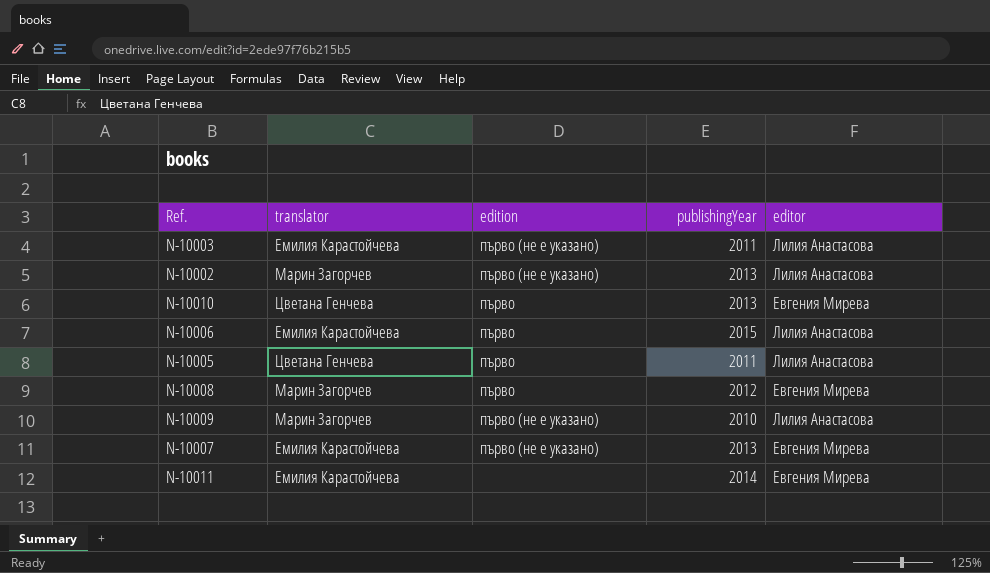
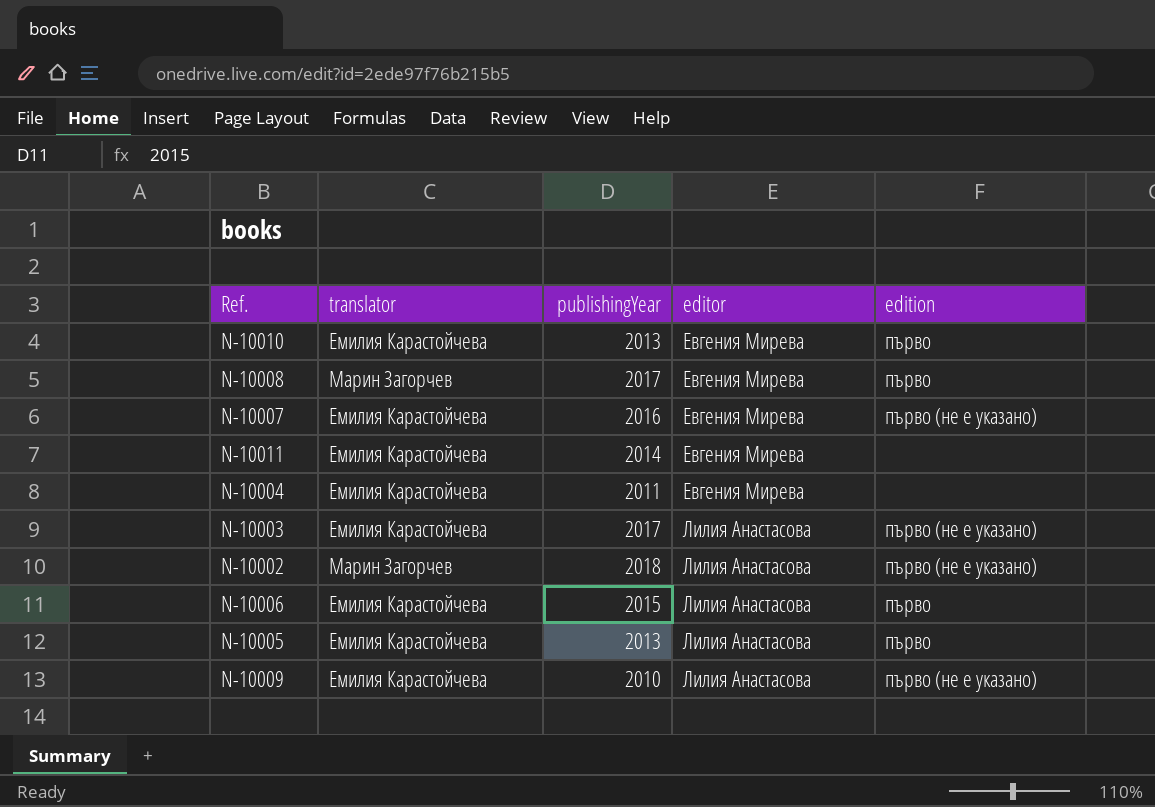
row order: none -> editor ascending
column edition | position: 3 -> 5
N-10010 | translator: Цветана Генчева -> Емилия Карастойчева
N-10008 | publishingYear: 2012 -> 2017
N-10007 | publishingYear: 2013 -> 2016
row N-10004: none -> Емилия Карастойчева | 2011 | Евгения Мирева | none
N-10003 | publishingYear: 2011 -> 2017
N-10002 | publishingYear: 2013 -> 2018
N-10005 | translator: Цветана Генчева -> Емилия Карастойчева
N-10005 | publishingYear: 2011 -> 2013
N-10009 | translator: Марин Загорчев -> Емилия Карастойчева

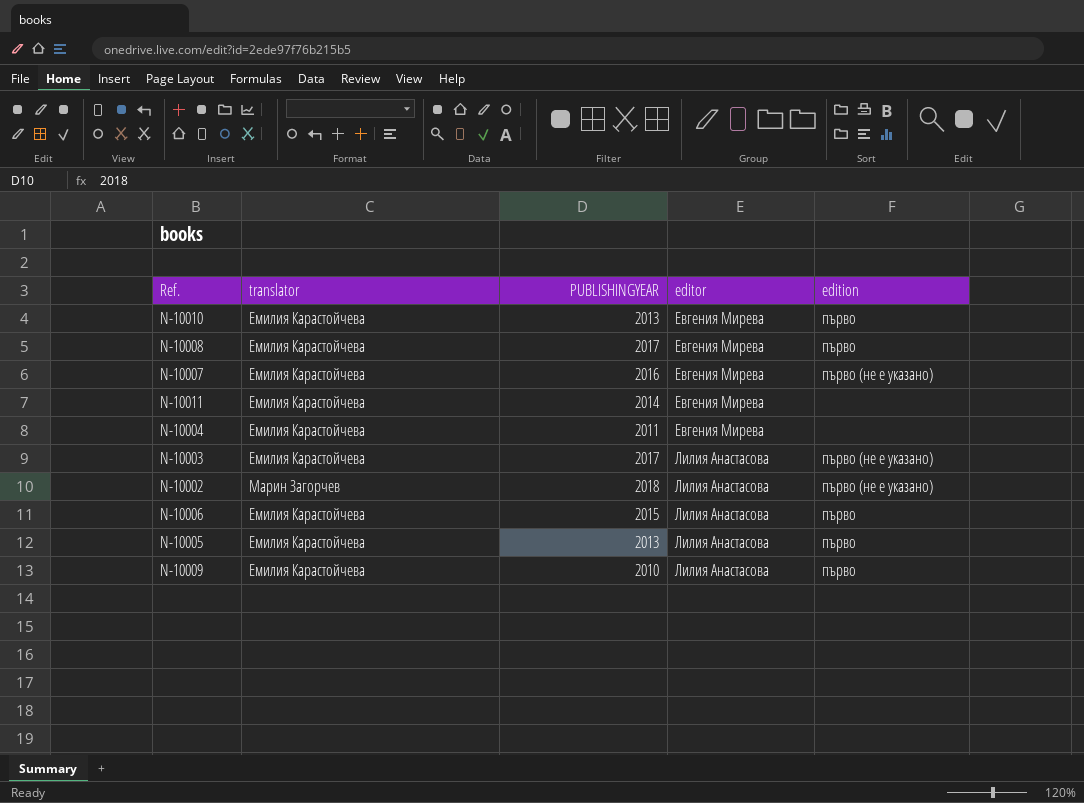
column name: publishingYear -> PUBLISHINGYEAR
N-10008 | translator: Марин Загорчев -> Емилия Карастойчева
N-10009 | edition: първо (не е указано) -> първо

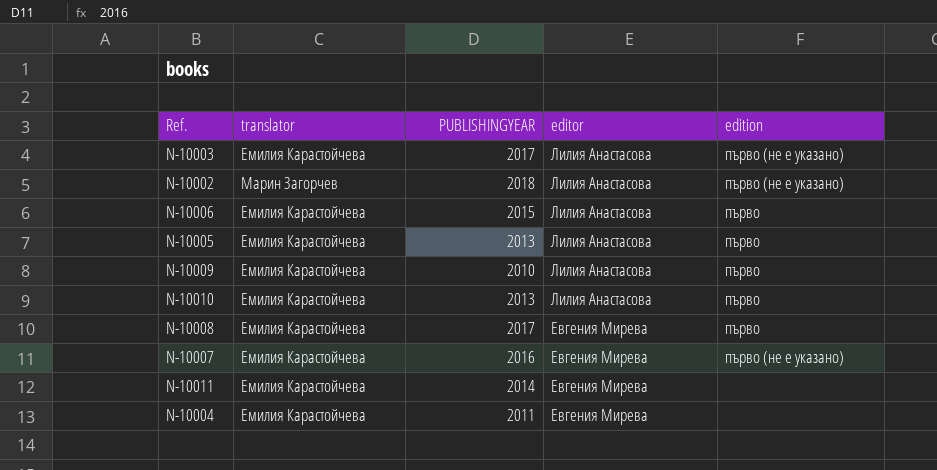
row order: editor ascending -> editor descending
N-10010 | editor: Евгения Мирева -> Лилия Анастасова

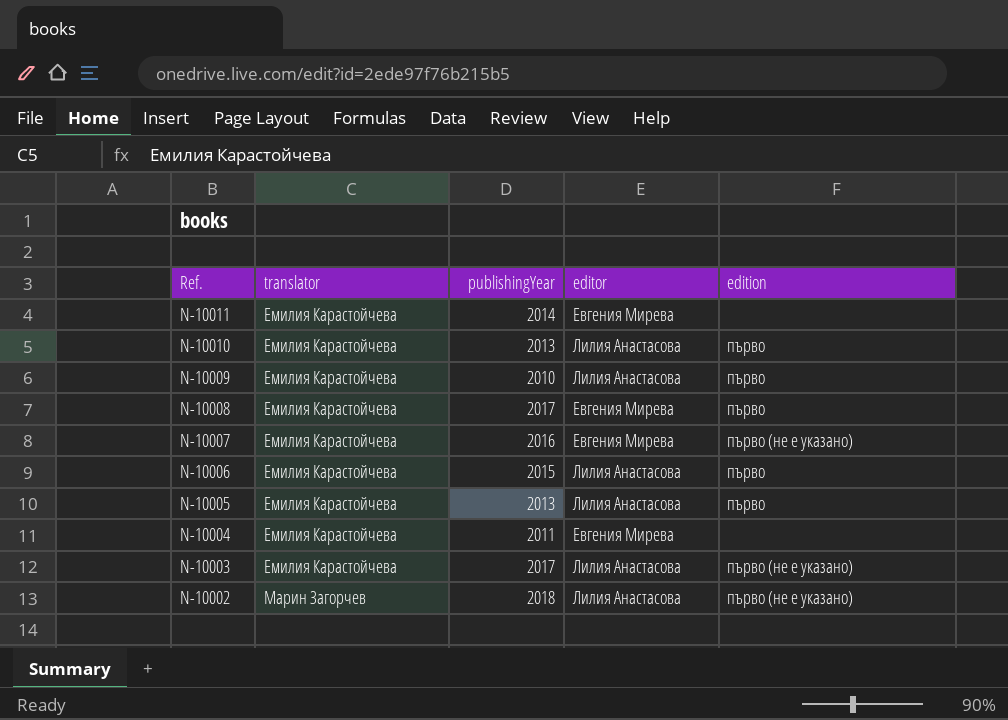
row order: editor descending -> Ref. descending
column name: PUBLISHINGYEAR -> publishingYear

